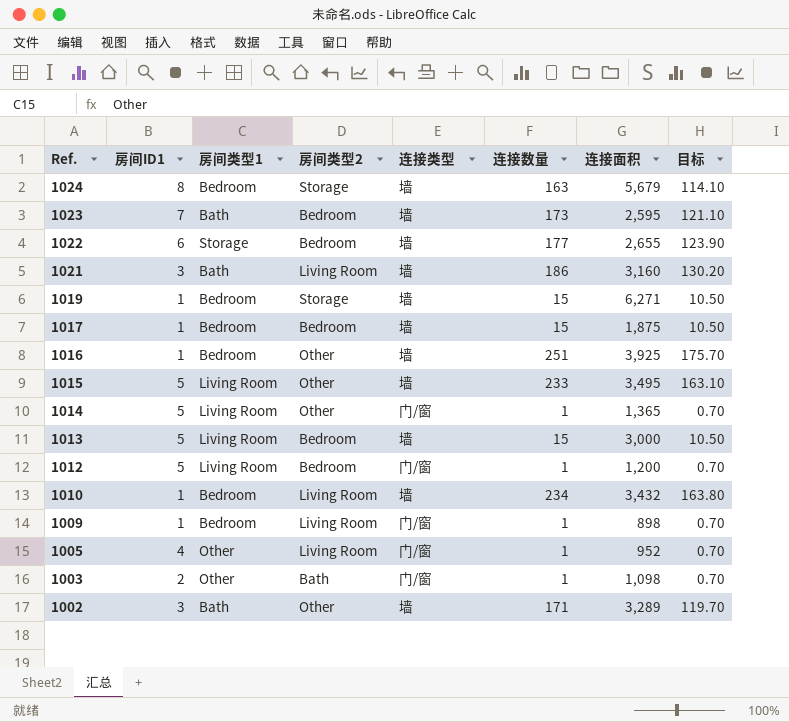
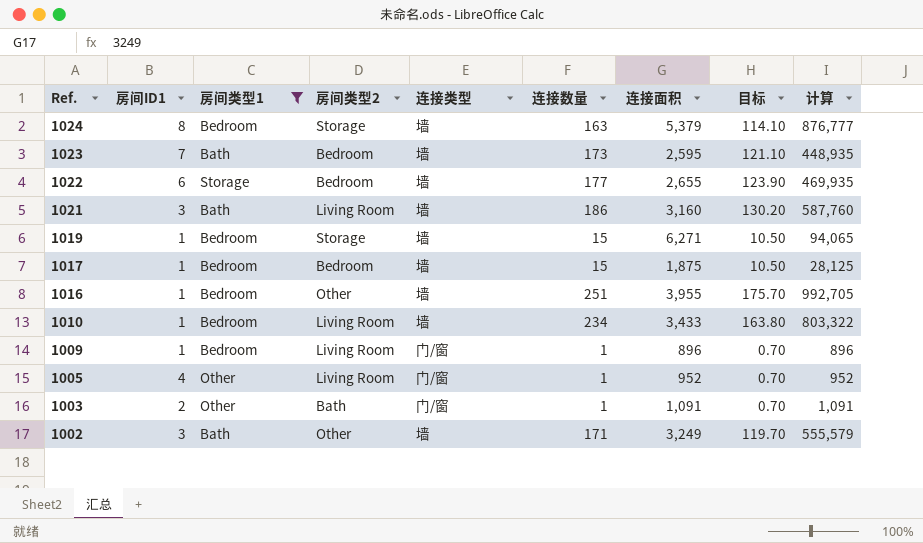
filter: none -> 房间类型1 != Living Room
column 计算 | formula: none -> [连接数量] * [连接面积]
1024 | 连接面积: 5,679 -> 5,379
1016 | 连接面积: 3,925 -> 3,955
1010 | 连接面积: 3,432 -> 3,433
1009 | 连接面积: 898 -> 896
1003 | 连接面积: 1,098 -> 1,091
1002 | 连接面积: 3,289 -> 3,249

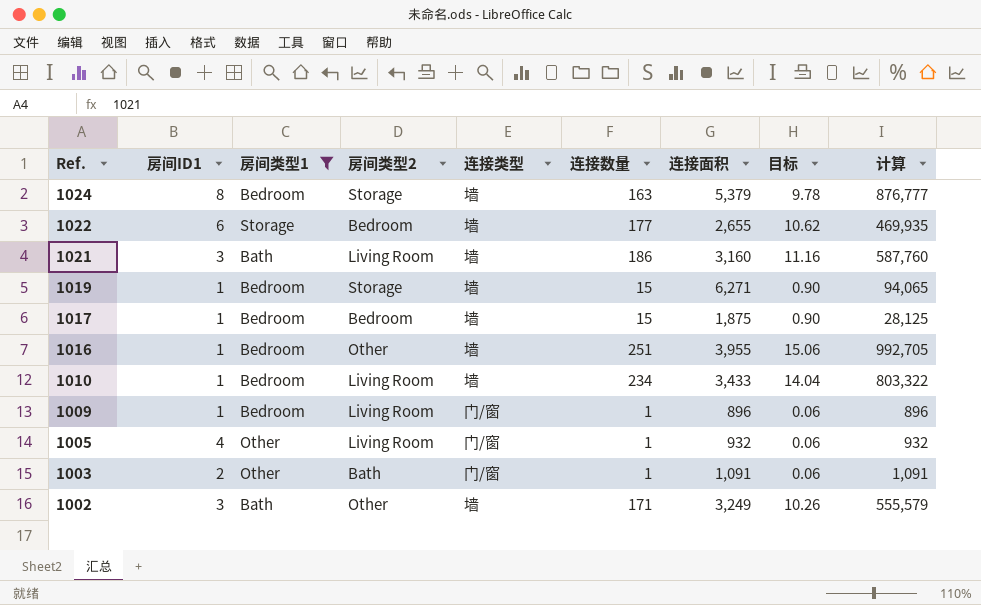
column 目标 | formula: [连接数量] * 0.7 -> [连接数量] * 0.06
row 1023: 7 | Bath | Bedroom | 墙 | 173 | 2,595 | 121.10 | 448,935 -> none
1005 | 连接面积: 952 -> 932
1005 | 计算: 952 -> 932

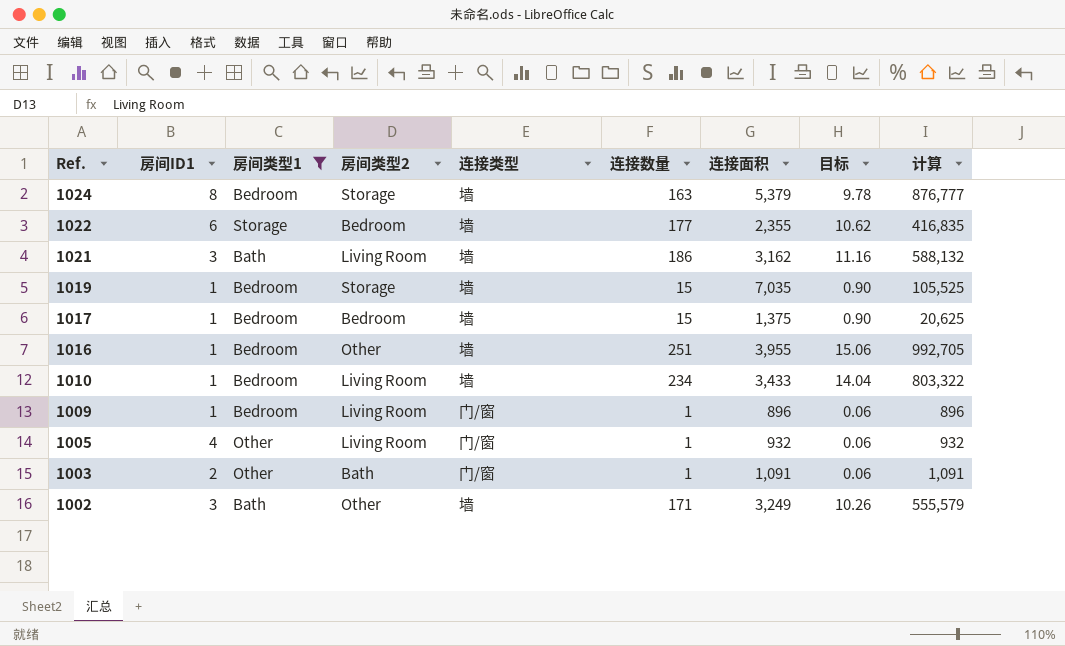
1022 | 连接面积: 2,655 -> 2,355
1022 | 计算: 469,935 -> 416,835
1021 | 连接面积: 3,160 -> 3,162
1021 | 计算: 587,760 -> 588,132
1019 | 连接面积: 6,271 -> 7,035
1019 | 计算: 94,065 -> 105,525
1017 | 连接面积: 1,875 -> 1,375
1017 | 计算: 28,125 -> 20,625

